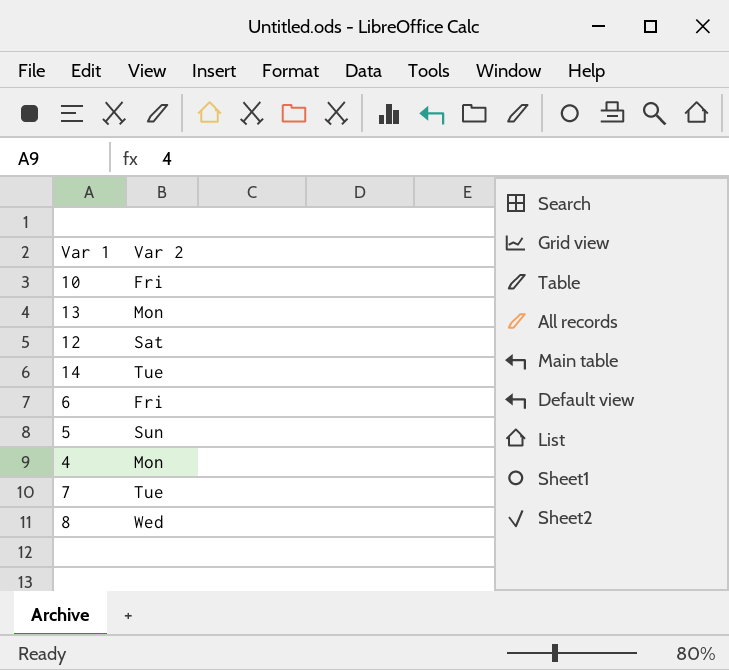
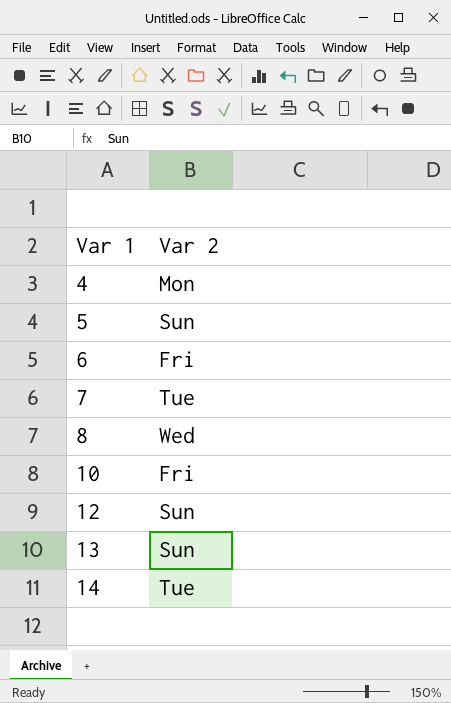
row order: none -> Var 1 ascending
12 | Var 2: Sat -> Sun
13 | Var 2: Mon -> Sun

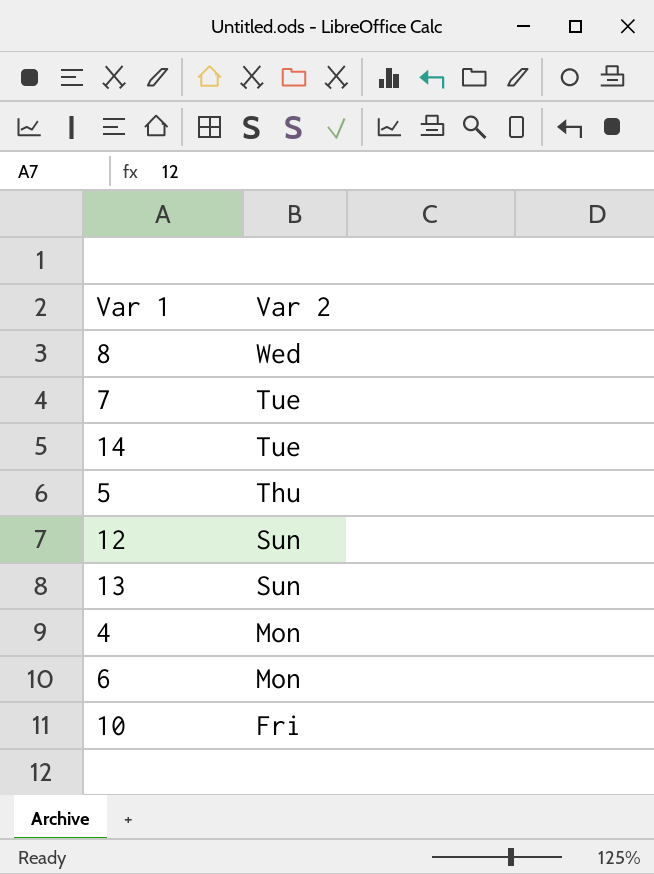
row order: Var 1 ascending -> Var 2 descending
5 | Var 2: Sun -> Thu
6 | Var 2: Fri -> Mon

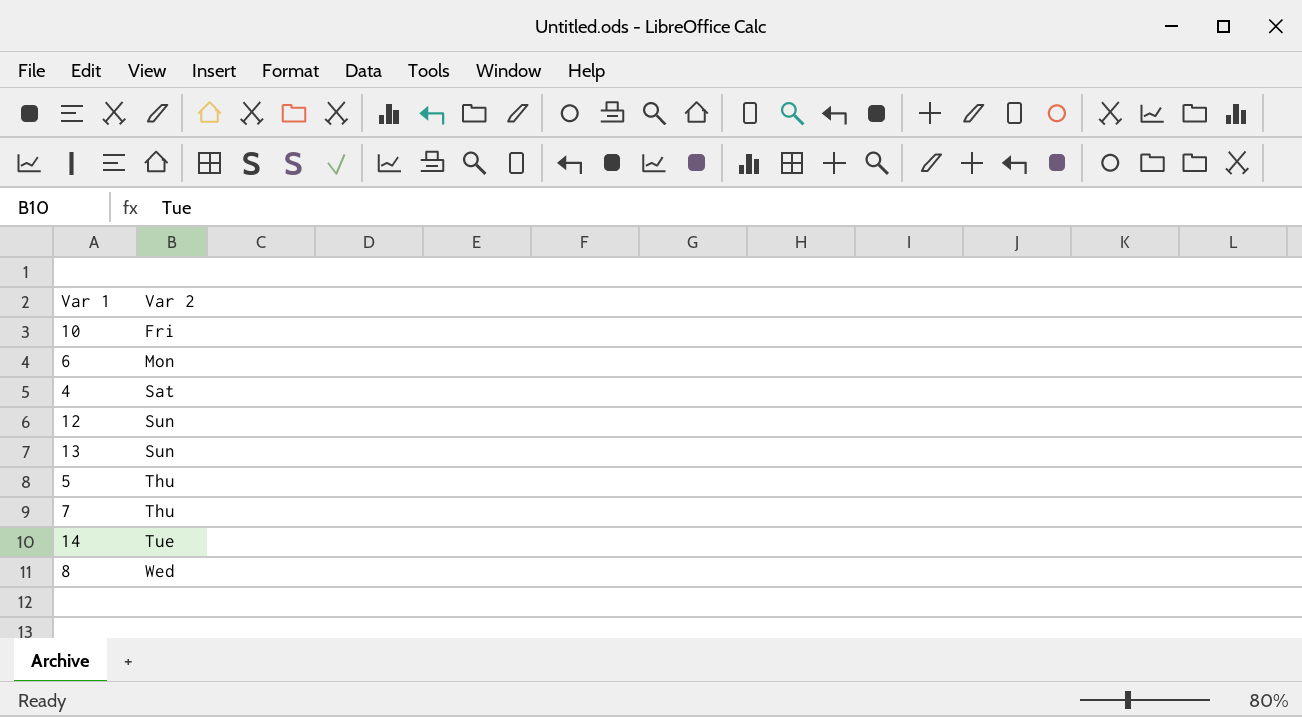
row order: Var 2 descending -> Var 2 ascending
4 | Var 2: Mon -> Sat
7 | Var 2: Tue -> Thu

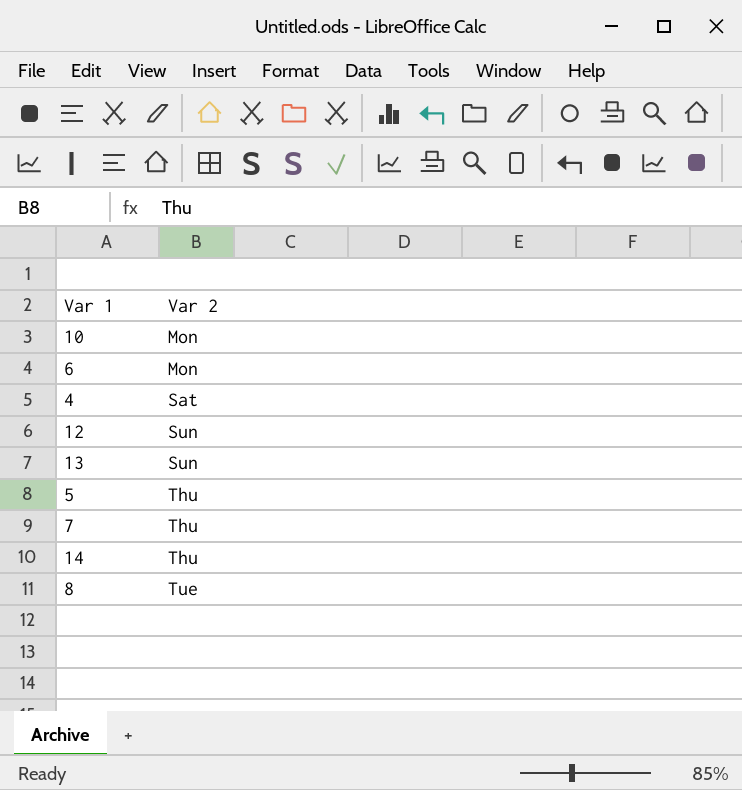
10 | Var 2: Fri -> Mon
14 | Var 2: Tue -> Thu
8 | Var 2: Wed -> Tue

